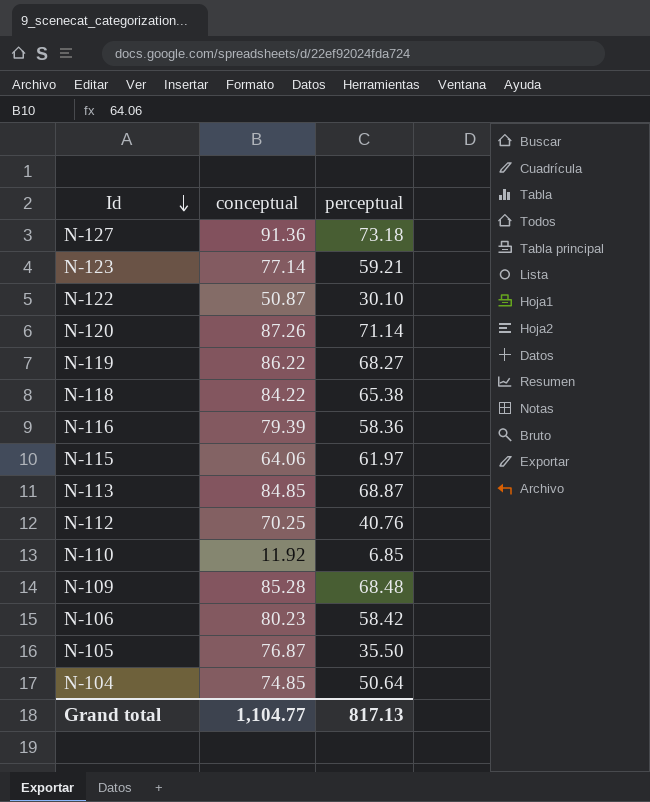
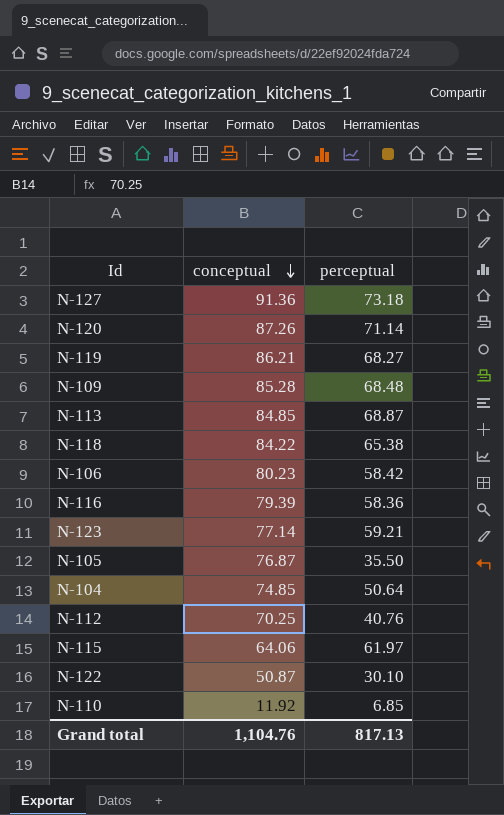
row order: Id descending -> conceptual descending
N-119 | conceptual: 86.22 -> 86.21
Grand total | conceptual: 1,104.77 -> 1,104.76

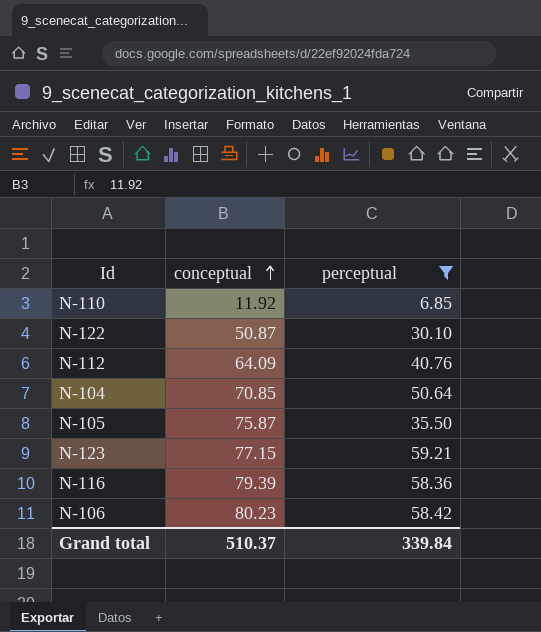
filter: none -> perceptual <= 59.21
row order: conceptual descending -> conceptual ascending
N-112 | conceptual: 70.25 -> 64.09
N-104 | conceptual: 74.85 -> 70.85
N-105 | conceptual: 76.87 -> 75.87
N-123 | conceptual: 77.14 -> 77.15
Grand total | conceptual: 1,104.76 -> 510.37
Grand total | perceptual: 817.13 -> 339.84

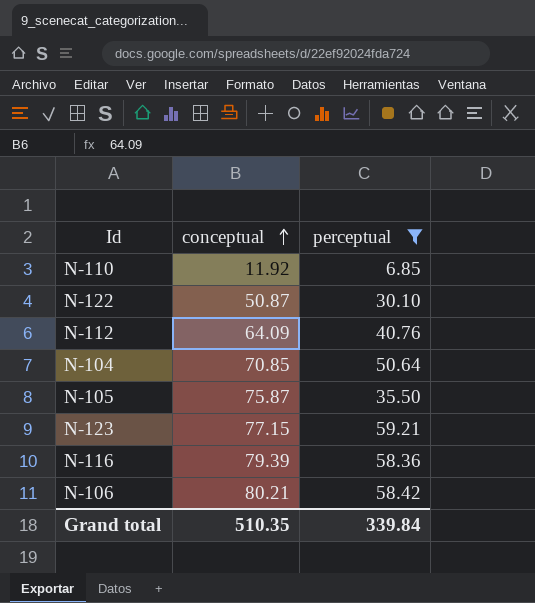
N-106 | conceptual: 80.23 -> 80.21
Grand total | conceptual: 510.37 -> 510.35

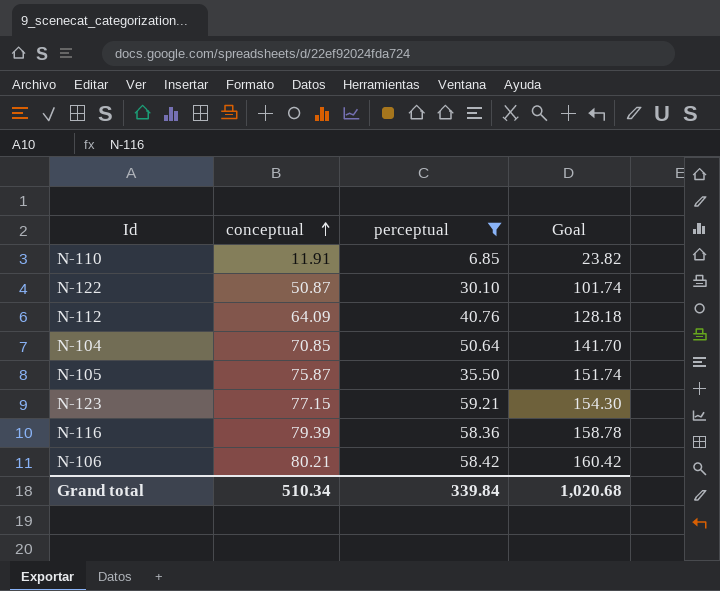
column Goal | formula: none -> [conceptual] * 2
N-110 | conceptual: 11.92 -> 11.91
Grand total | conceptual: 510.35 -> 510.34

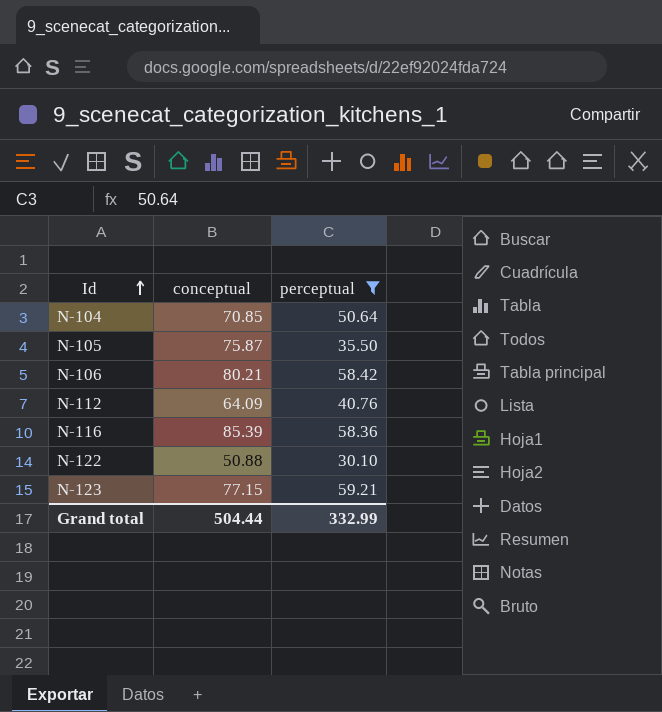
row order: conceptual ascending -> Id ascending
column Goal | formula: [conceptual] * 2 -> none
row N-110: 11.91 | 6.85 | 23.82 -> none
N-116 | conceptual: 79.39 -> 85.39
N-122 | conceptual: 50.87 -> 50.88
Grand total | conceptual: 510.34 -> 504.44
Grand total | perceptual: 339.84 -> 332.99

